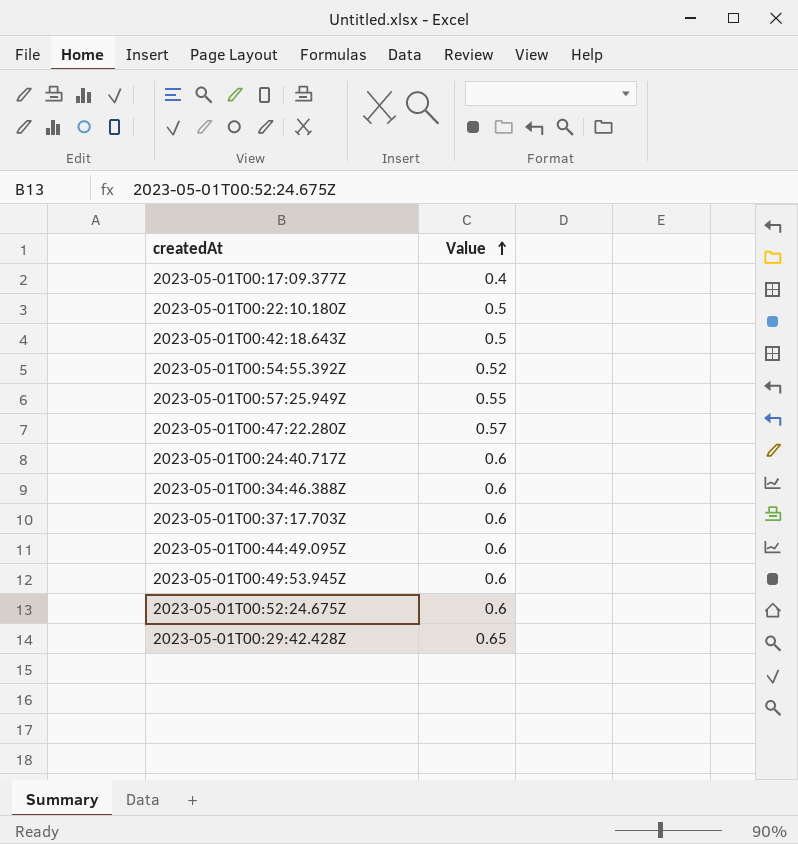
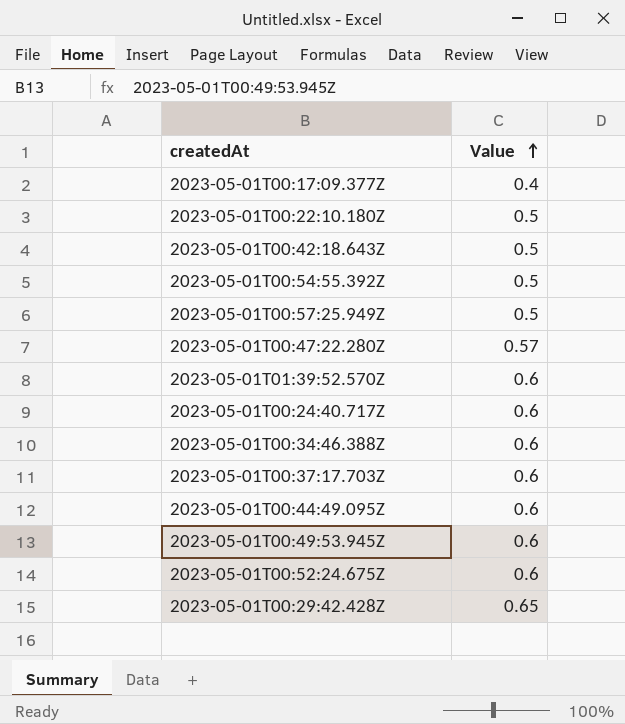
2023-05-01T00:54:55.392Z | Value: 0.52 -> 0.5
2023-05-01T00:57:25.949Z | Value: 0.55 -> 0.5
row 2023-05-01T01:39:52.570Z: none -> 0.6

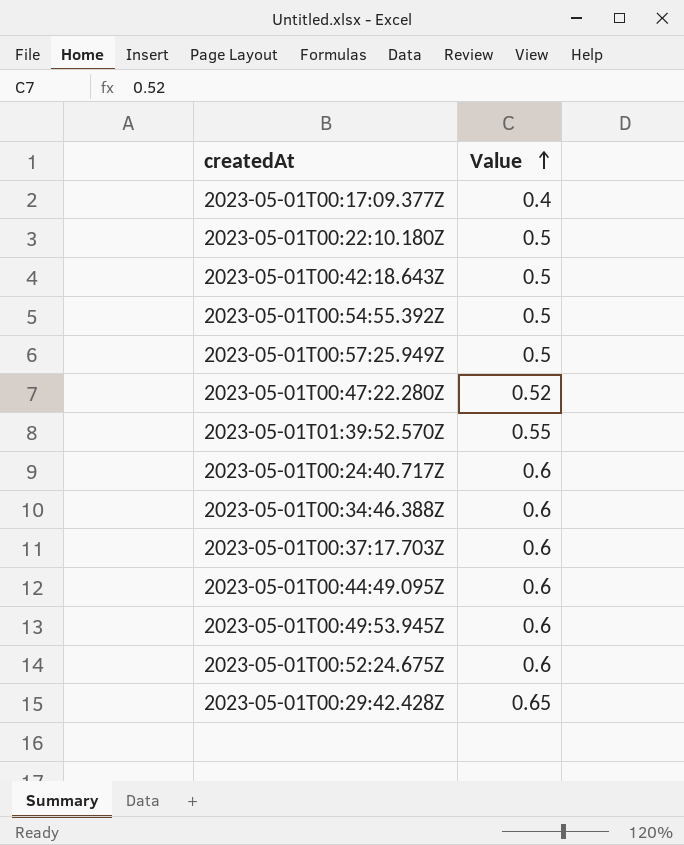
2023-05-01T00:47:22.280Z | Value: 0.57 -> 0.52
2023-05-01T01:39:52.570Z | Value: 0.6 -> 0.55

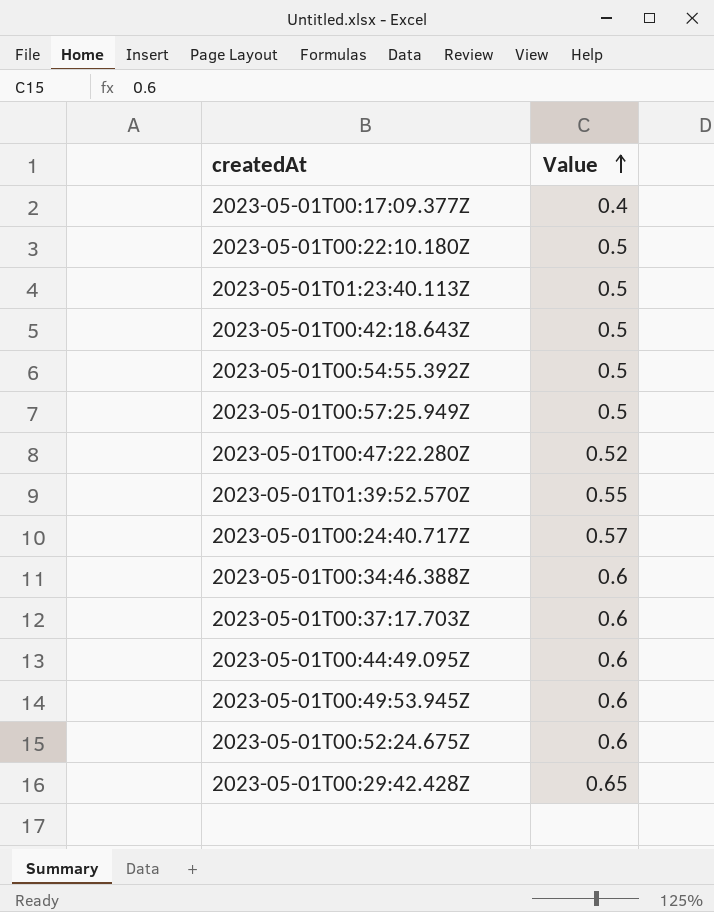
row 2023-05-01T01:23:40.113Z: none -> 0.5
2023-05-01T00:24:40.717Z | Value: 0.6 -> 0.57

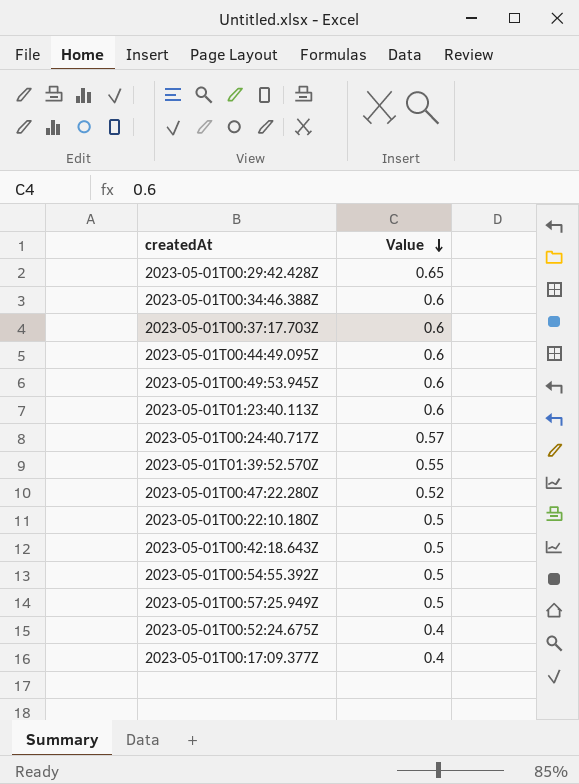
row order: Value ascending -> Value descending
2023-05-01T01:23:40.113Z | Value: 0.5 -> 0.6
2023-05-01T00:52:24.675Z | Value: 0.6 -> 0.4

